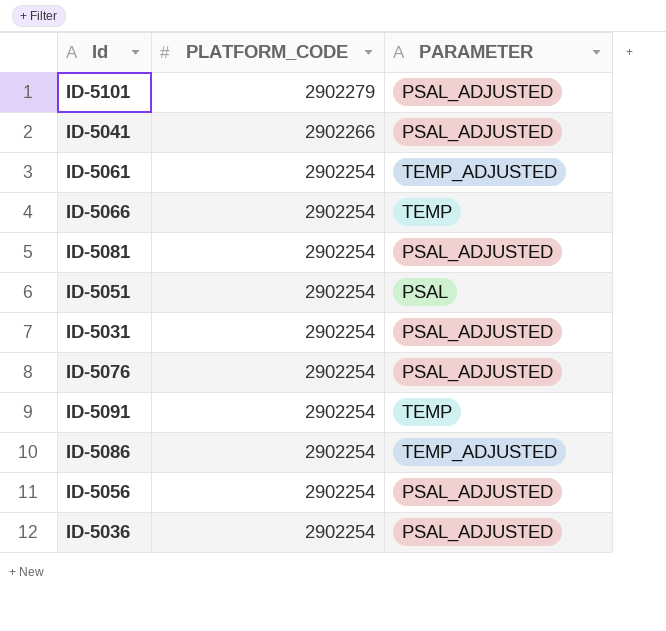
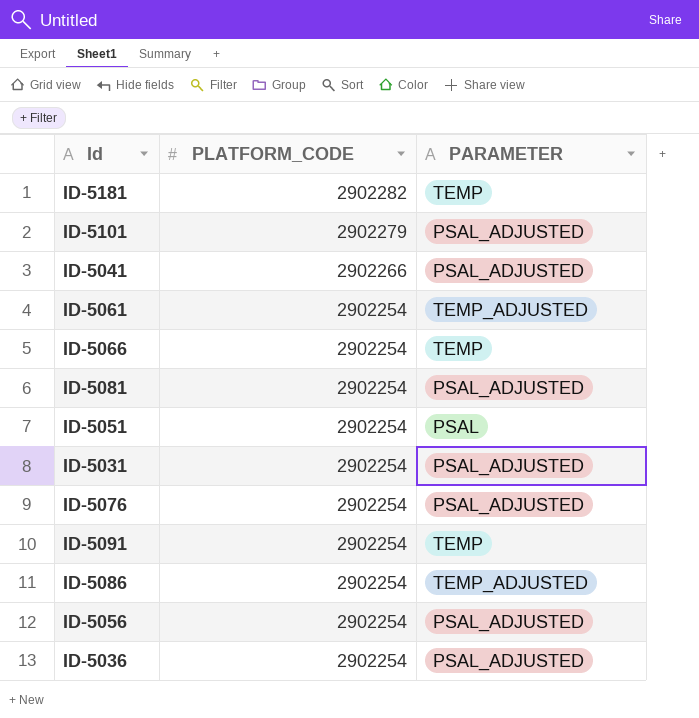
row ID-5181: none -> 2902282 | TEMP

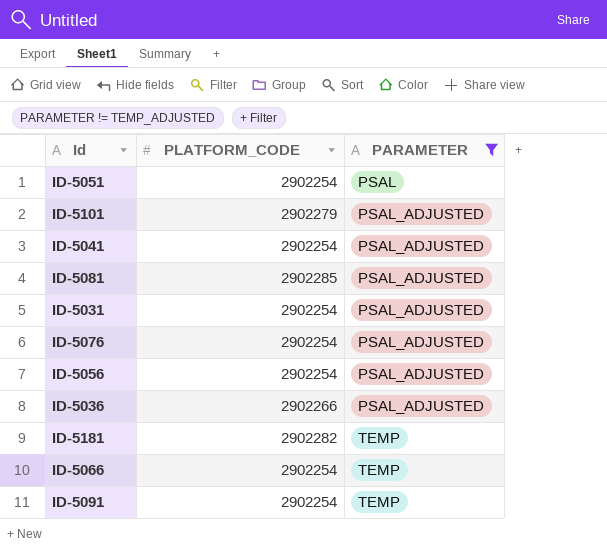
filter: none -> PARAMETER != TEMP_ADJUSTED
row order: PLATFORM_CODE descending -> PARAMETER ascending
ID-5041 | PLATFORM_CODE: 2902266 -> 2902254
ID-5081 | PLATFORM_CODE: 2902254 -> 2902285
ID-5036 | PLATFORM_CODE: 2902254 -> 2902266

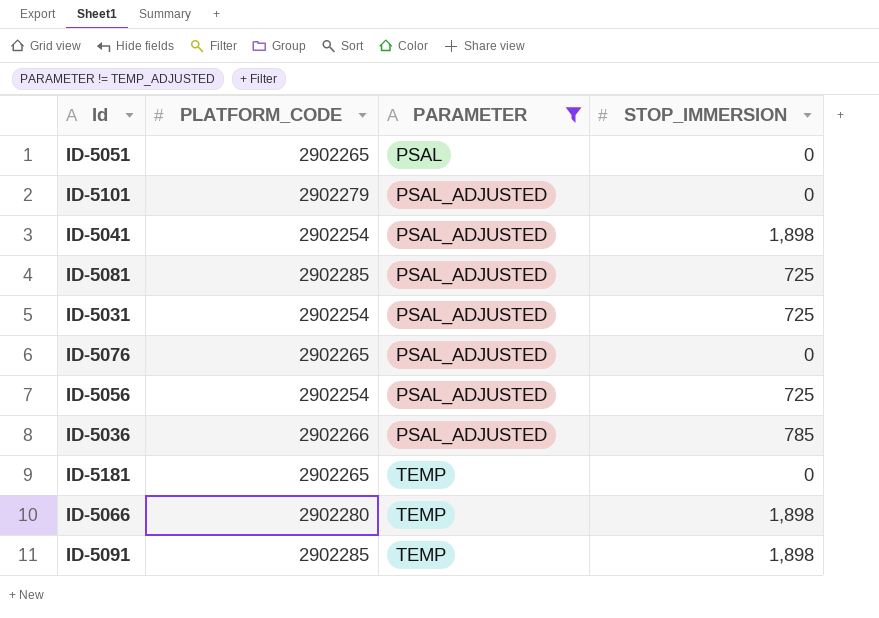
column STOP_IMMERSION | position: none -> 4
ID-5051 | PLATFORM_CODE: 2902254 -> 2902265
ID-5076 | PLATFORM_CODE: 2902254 -> 2902265
ID-5181 | PLATFORM_CODE: 2902282 -> 2902265
ID-5066 | PLATFORM_CODE: 2902254 -> 2902280
ID-5091 | PLATFORM_CODE: 2902254 -> 2902285

